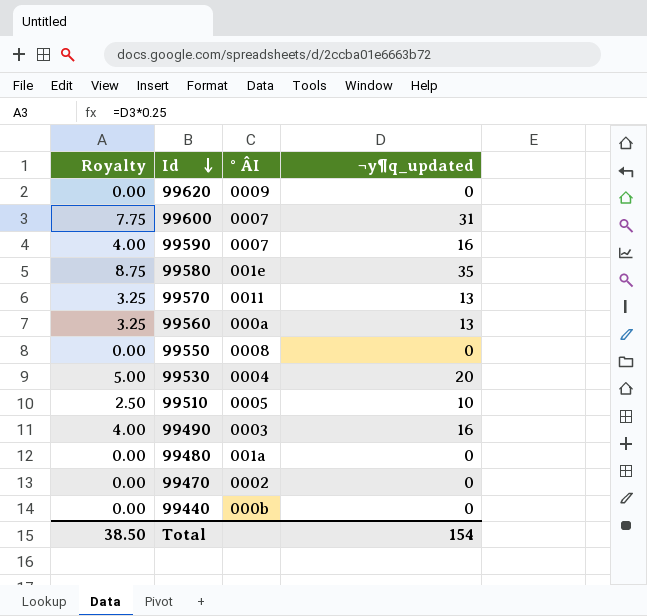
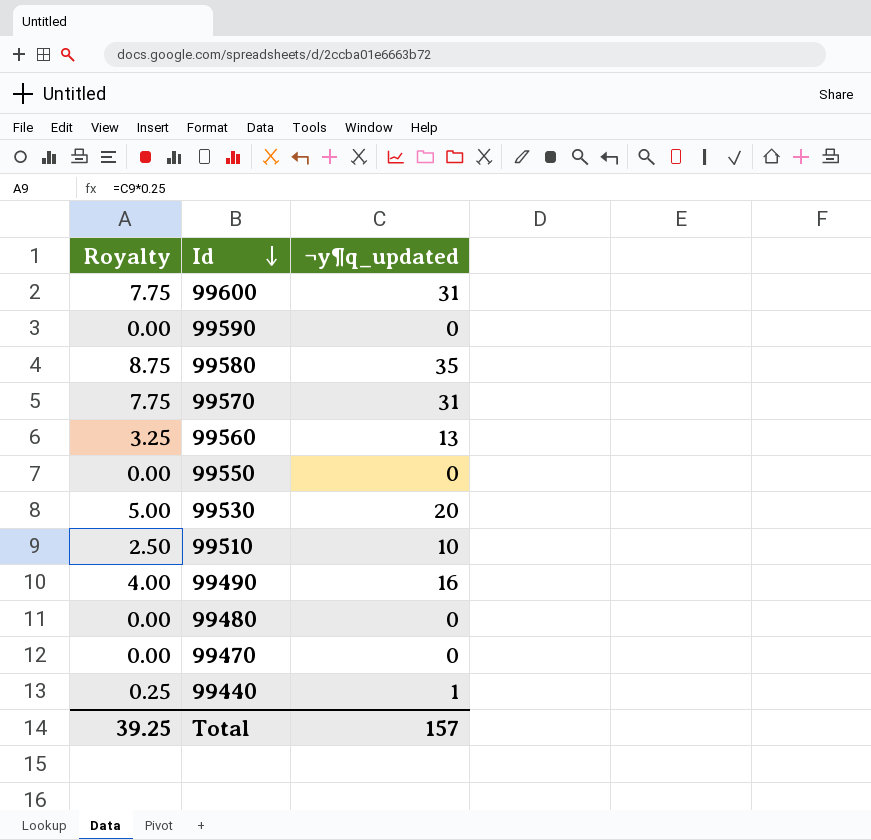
column ° ÂI | position: 3 -> none
row 99620: 0.00 | 0009 | 0 -> none
99590 | Royalty: 4.00 -> 0.00
99590 | ¬y¶q_updated: 16 -> 0
99570 | Royalty: 3.25 -> 7.75
99570 | ¬y¶q_updated: 13 -> 31
99440 | Royalty: 0.00 -> 0.25
99440 | ¬y¶q_updated: 0 -> 1
Total | Royalty: 38.50 -> 39.25
Total | ¬y¶q_updated: 154 -> 157

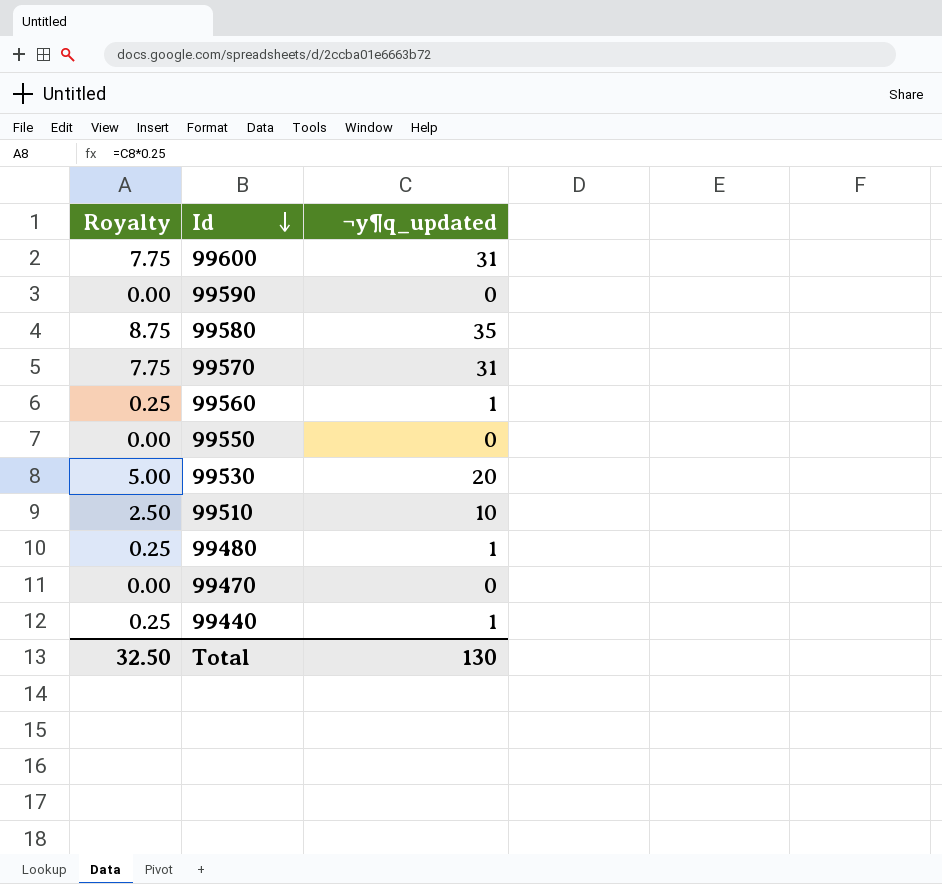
row 99490: 4.00 | 16 -> none
99560 | Royalty: 3.25 -> 0.25
99560 | ¬y¶q_updated: 13 -> 1
99480 | Royalty: 0.00 -> 0.25
99480 | ¬y¶q_updated: 0 -> 1
Total | Royalty: 39.25 -> 32.50
Total | ¬y¶q_updated: 157 -> 130

